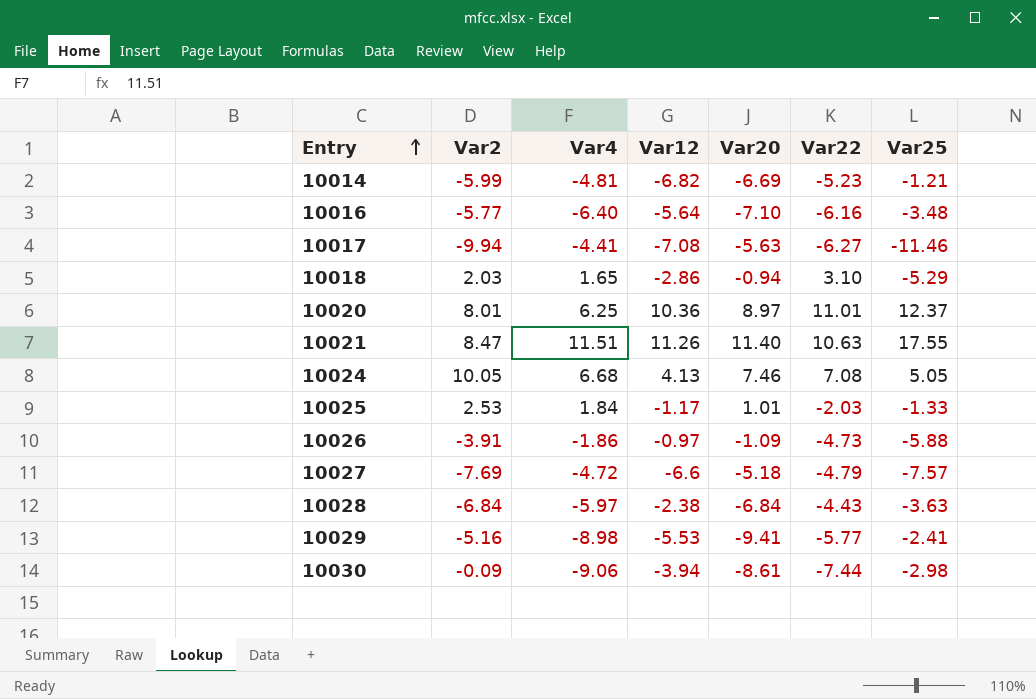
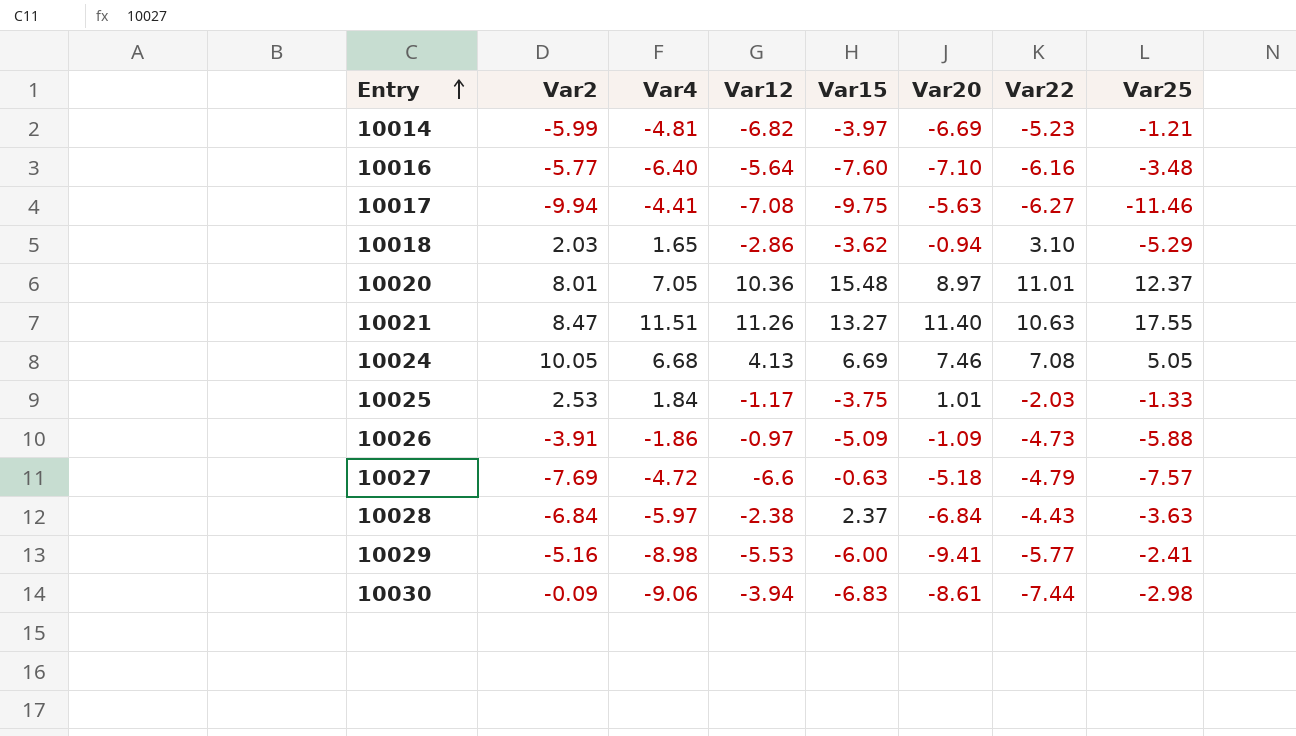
column Var15 | position: none -> 5
10020 | Var4: 6.25 -> 7.05

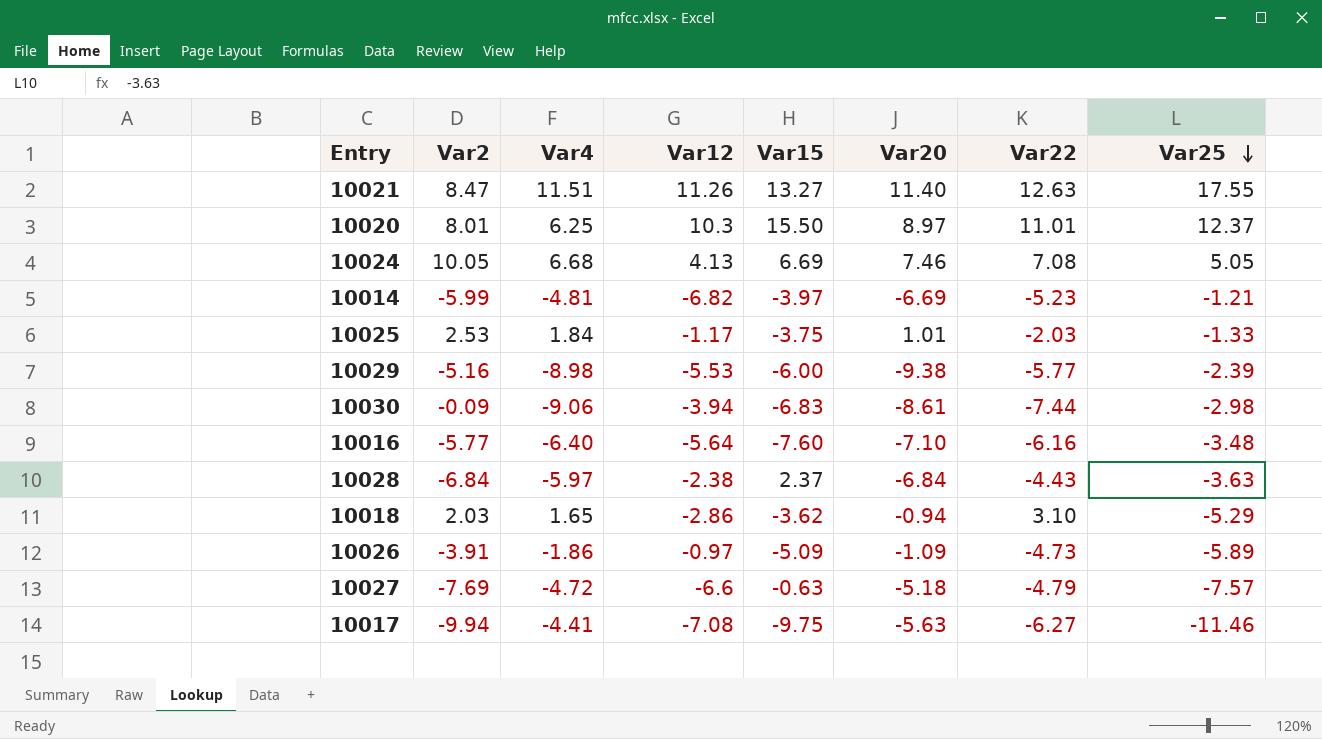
row order: Entry ascending -> Var25 descending
10021 | Var22: 10.63 -> 12.63
10020 | Var4: 7.05 -> 6.25
10020 | Var12: 10.36 -> 10.3
10020 | Var15: 15.48 -> 15.50
10029 | Var20: -9.41 -> -9.38
10029 | Var25: -2.41 -> -2.39
10026 | Var25: -5.88 -> -5.89

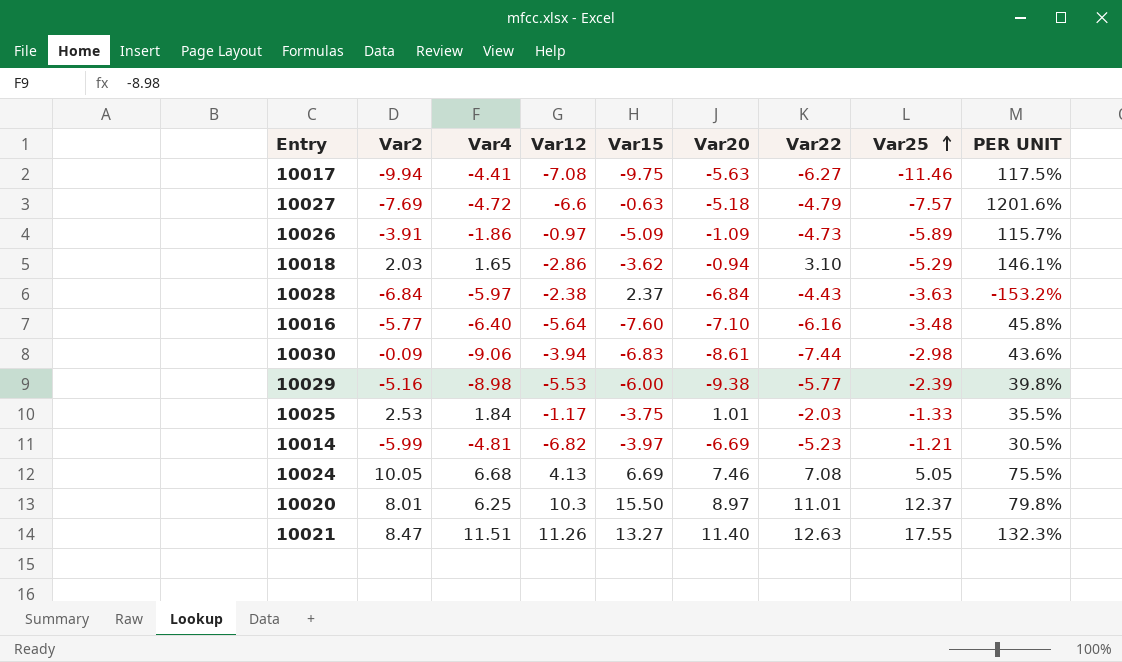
row order: Var25 descending -> Var25 ascending
column PER UNIT | formula: none -> [Var25] / [Var15]

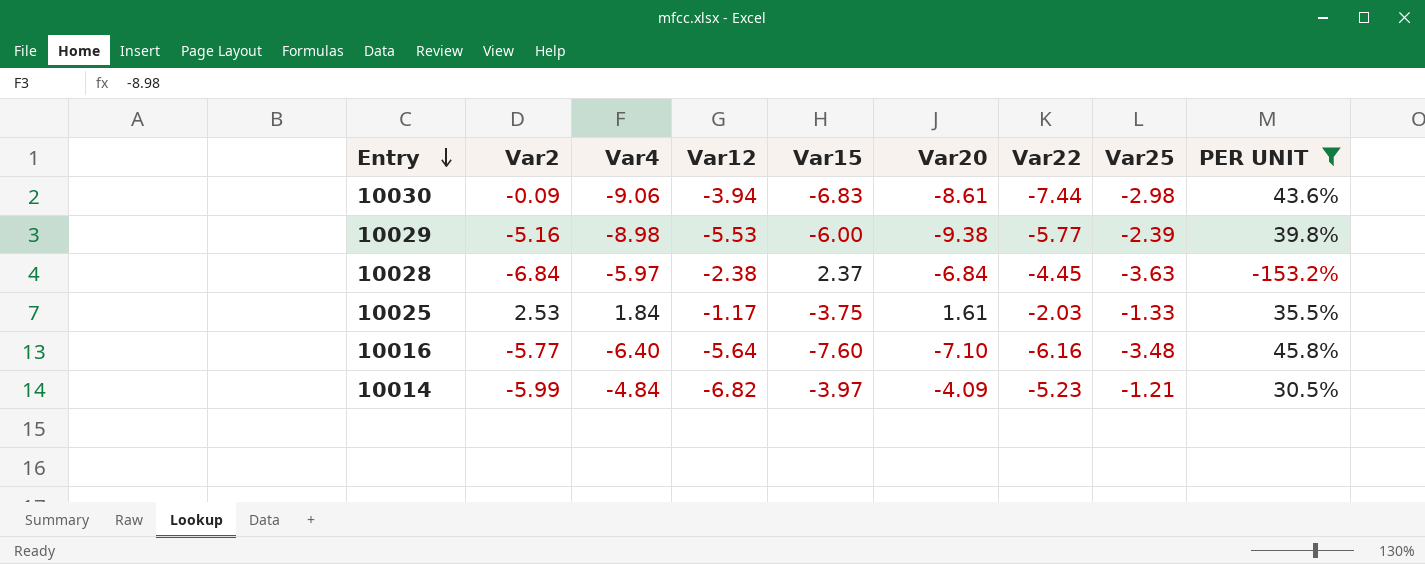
filter: none -> PER UNIT <= 45.8%
row order: Var25 ascending -> Entry descending
10028 | Var22: -4.43 -> -4.45
10025 | Var20: 1.01 -> 1.61
10014 | Var4: -4.81 -> -4.84
10014 | Var20: -6.69 -> -4.09

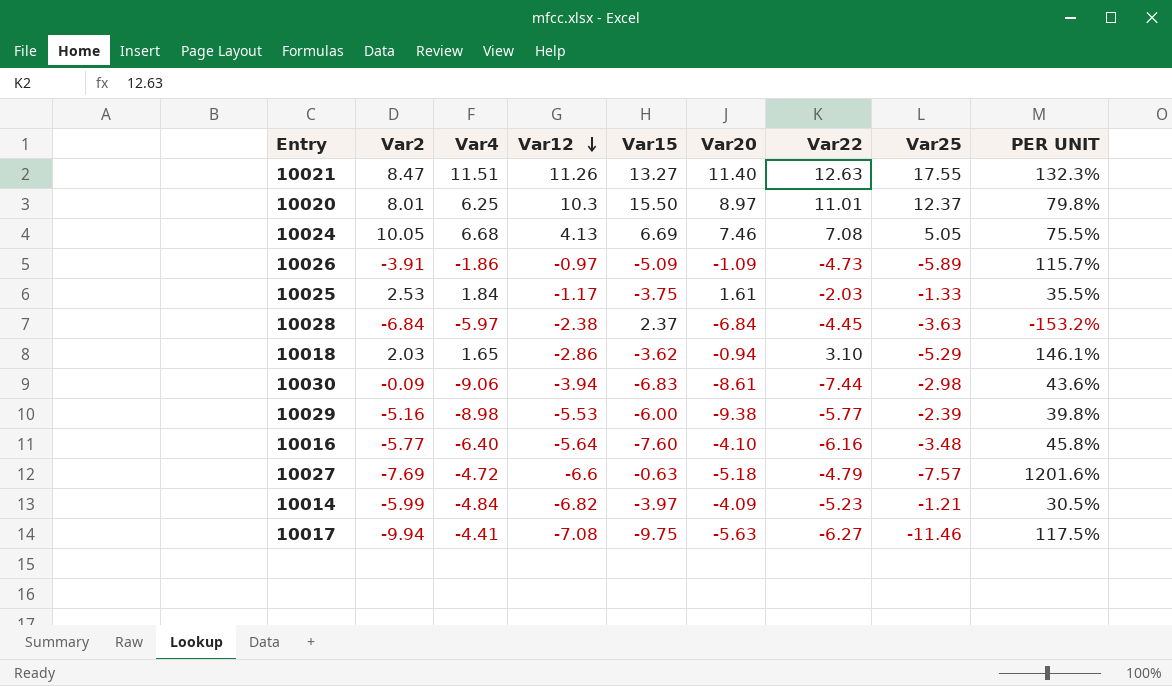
filter: PER UNIT <= 45.8% -> none
row order: Entry descending -> Var12 descending
10016 | Var20: -7.10 -> -4.10

